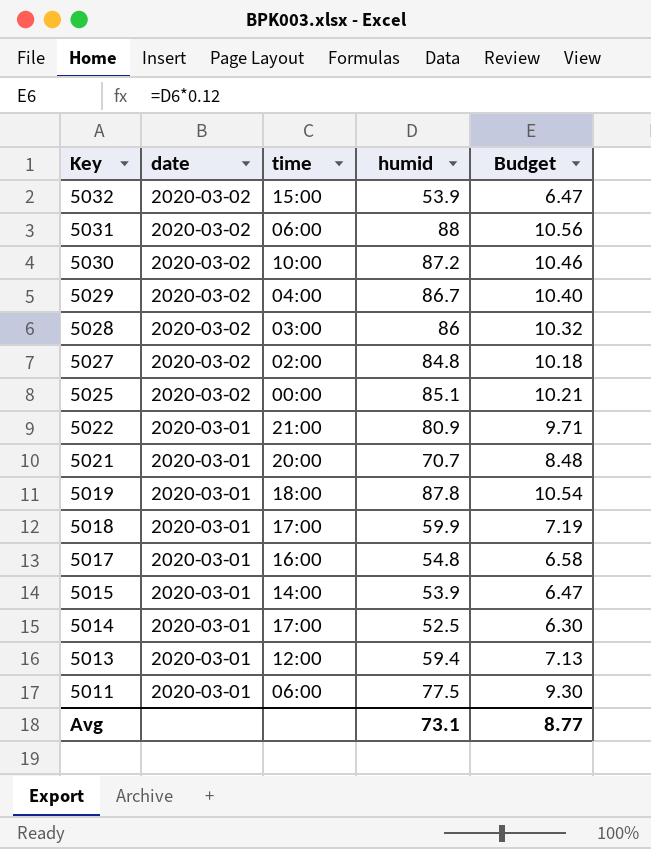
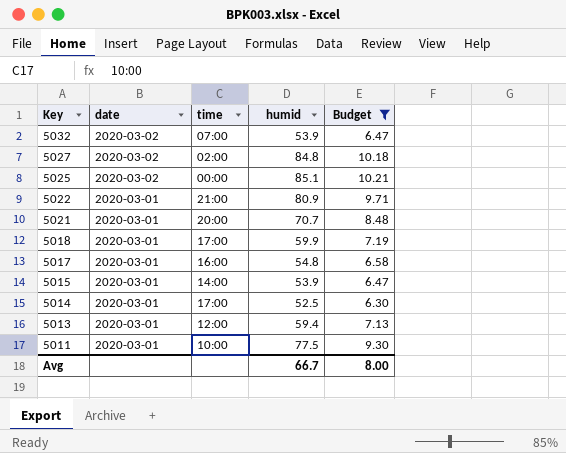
filter: none -> Budget <= 10.21
5032 | time: 15:00 -> 07:00
5011 | time: 06:00 -> 10:00
Avg | humid: 73.1 -> 66.7
Avg | Budget: 8.77 -> 8.00

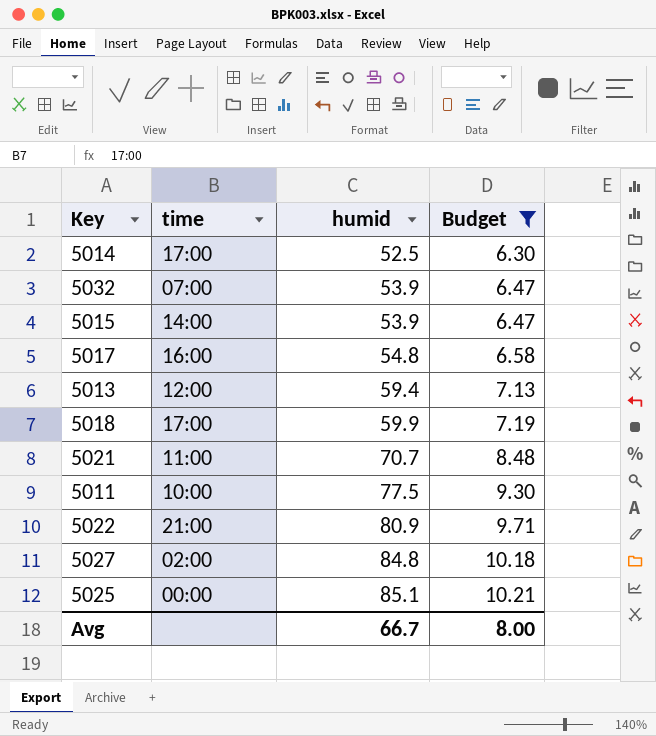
row order: Key descending -> humid ascending
column date | position: 2 -> none
5021 | time: 20:00 -> 11:00

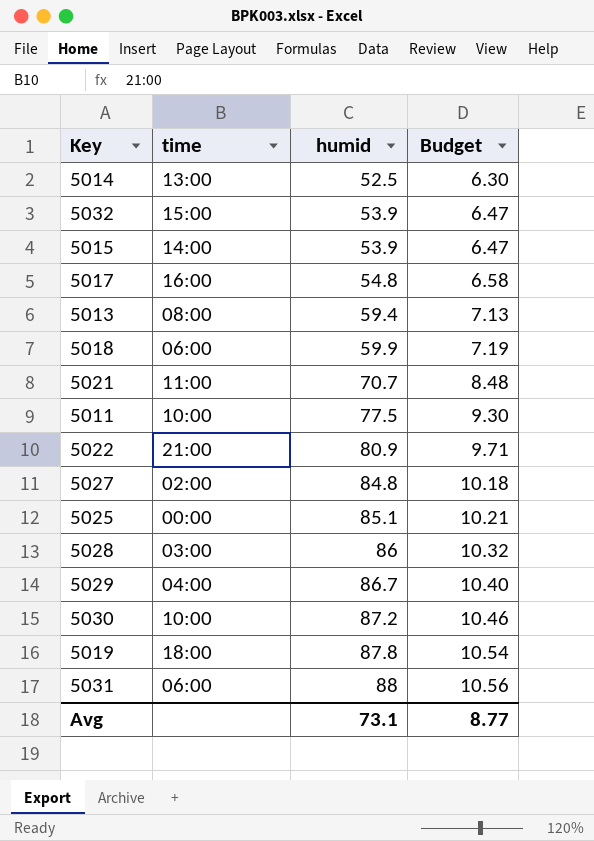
filter: Budget <= 10.21 -> none
5014 | time: 17:00 -> 13:00
5032 | time: 07:00 -> 15:00
5013 | time: 12:00 -> 08:00
5018 | time: 17:00 -> 06:00
Avg | humid: 66.7 -> 73.1
Avg | Budget: 8.00 -> 8.77

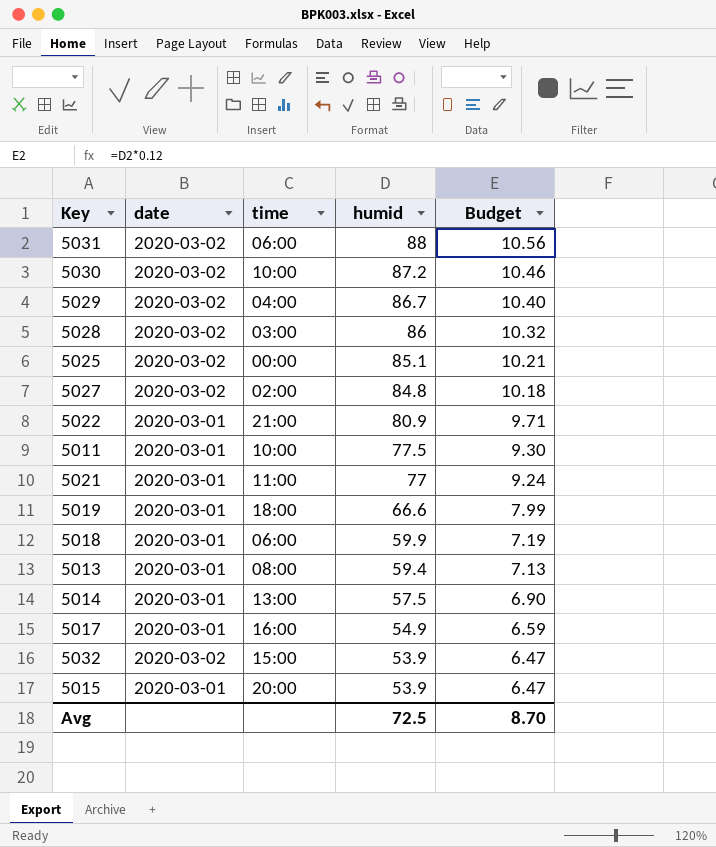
row order: humid ascending -> humid descending
column date | position: none -> 2
5021 | humid: 70.7 -> 77
5021 | Budget: 8.48 -> 9.24
5019 | humid: 87.8 -> 66.6
5019 | Budget: 10.54 -> 7.99
5014 | humid: 52.5 -> 57.5
5014 | Budget: 6.30 -> 6.90
5017 | humid: 54.8 -> 54.9
5017 | Budget: 6.58 -> 6.59
5015 | time: 14:00 -> 20:00
Avg | humid: 73.1 -> 72.5
Avg | Budget: 8.77 -> 8.70

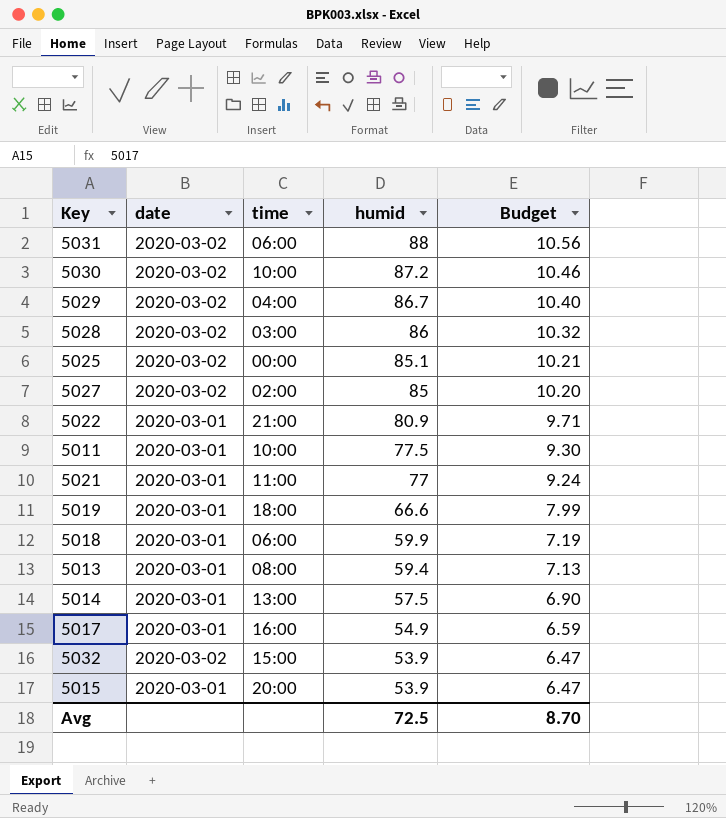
5027 | humid: 84.8 -> 85
5027 | Budget: 10.18 -> 10.20

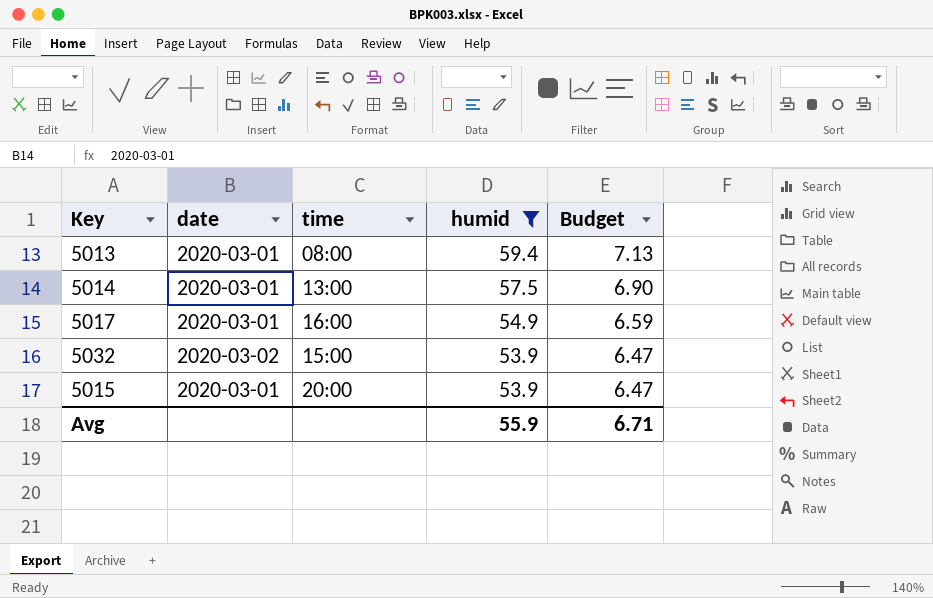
filter: none -> humid <= 59.4
Avg | humid: 72.5 -> 55.9
Avg | Budget: 8.70 -> 6.71

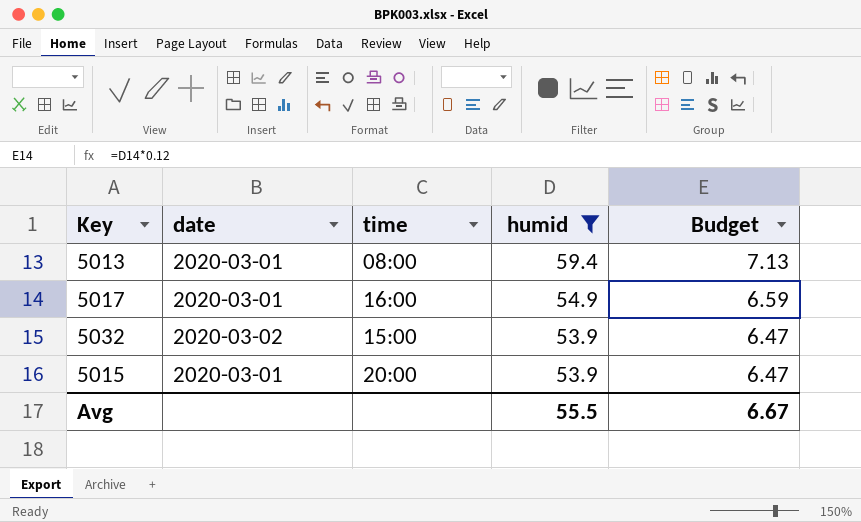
row 5014: 2020-03-01 | 13:00 | 57.5 | 6.90 -> none
Avg | humid: 55.9 -> 55.5
Avg | Budget: 6.71 -> 6.67

